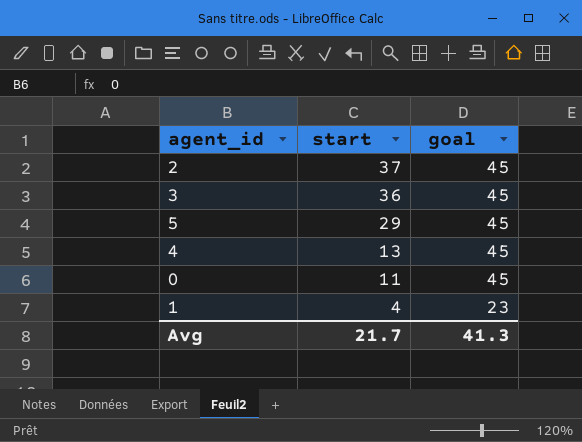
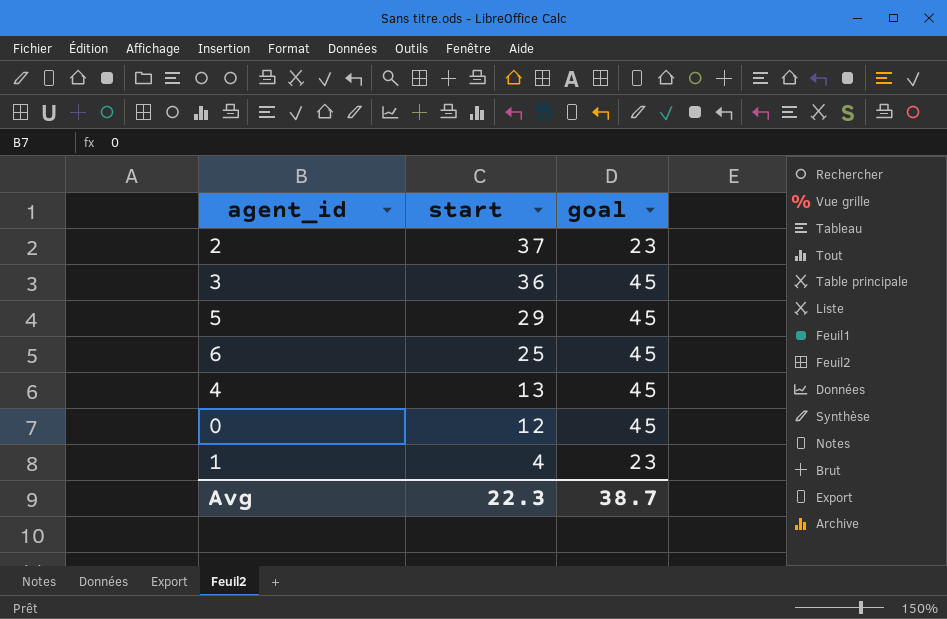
2 | goal: 45 -> 23
row 6: none -> 25 | 45
0 | start: 11 -> 12
Avg | start: 21.7 -> 22.3
Avg | goal: 41.3 -> 38.7

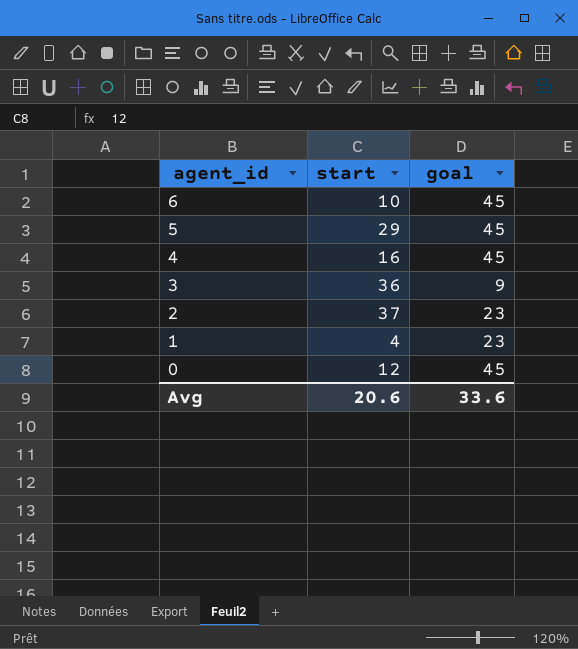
row order: start descending -> agent_id descending
6 | start: 25 -> 10
4 | start: 13 -> 16
3 | goal: 45 -> 9
Avg | start: 22.3 -> 20.6
Avg | goal: 38.7 -> 33.6

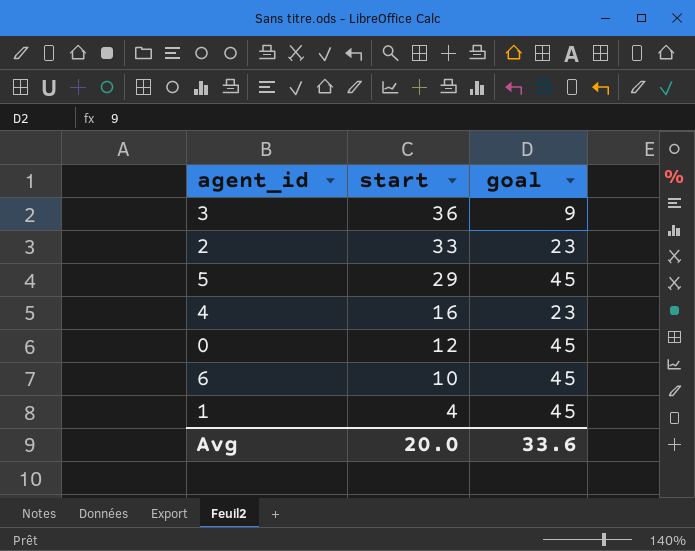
row order: agent_id descending -> start descending
2 | start: 37 -> 33
4 | goal: 45 -> 23
1 | goal: 23 -> 45
Avg | start: 20.6 -> 20.0

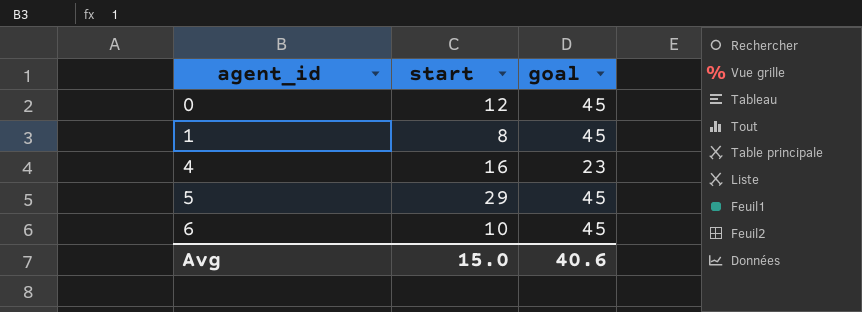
row order: start descending -> agent_id ascending
row 3: 36 | 9 -> none
row 2: 33 | 23 -> none
1 | start: 4 -> 8
Avg | start: 20.0 -> 15.0
Avg | goal: 33.6 -> 40.6

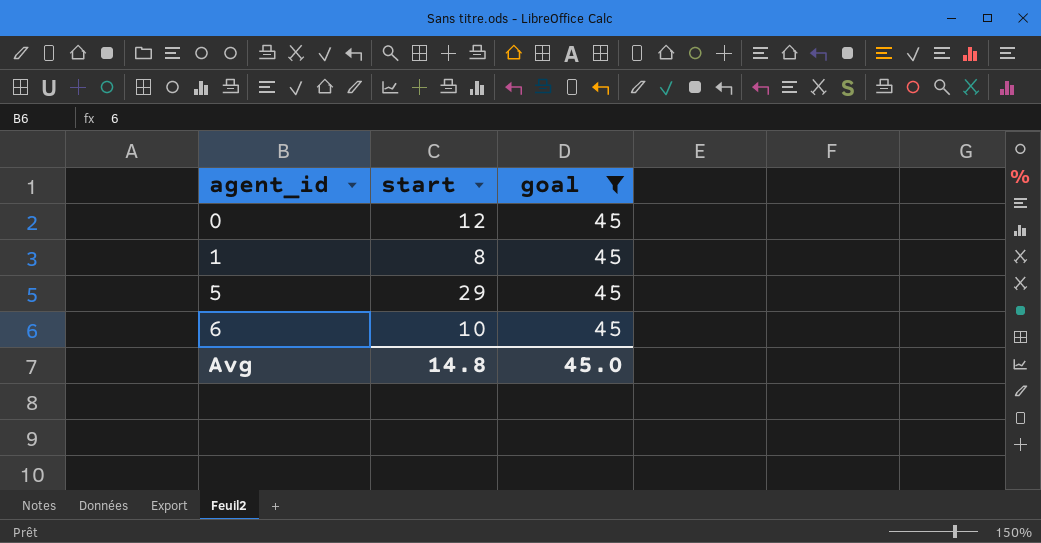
filter: none -> goal = 45
Avg | start: 15.0 -> 14.8
Avg | goal: 40.6 -> 45.0

